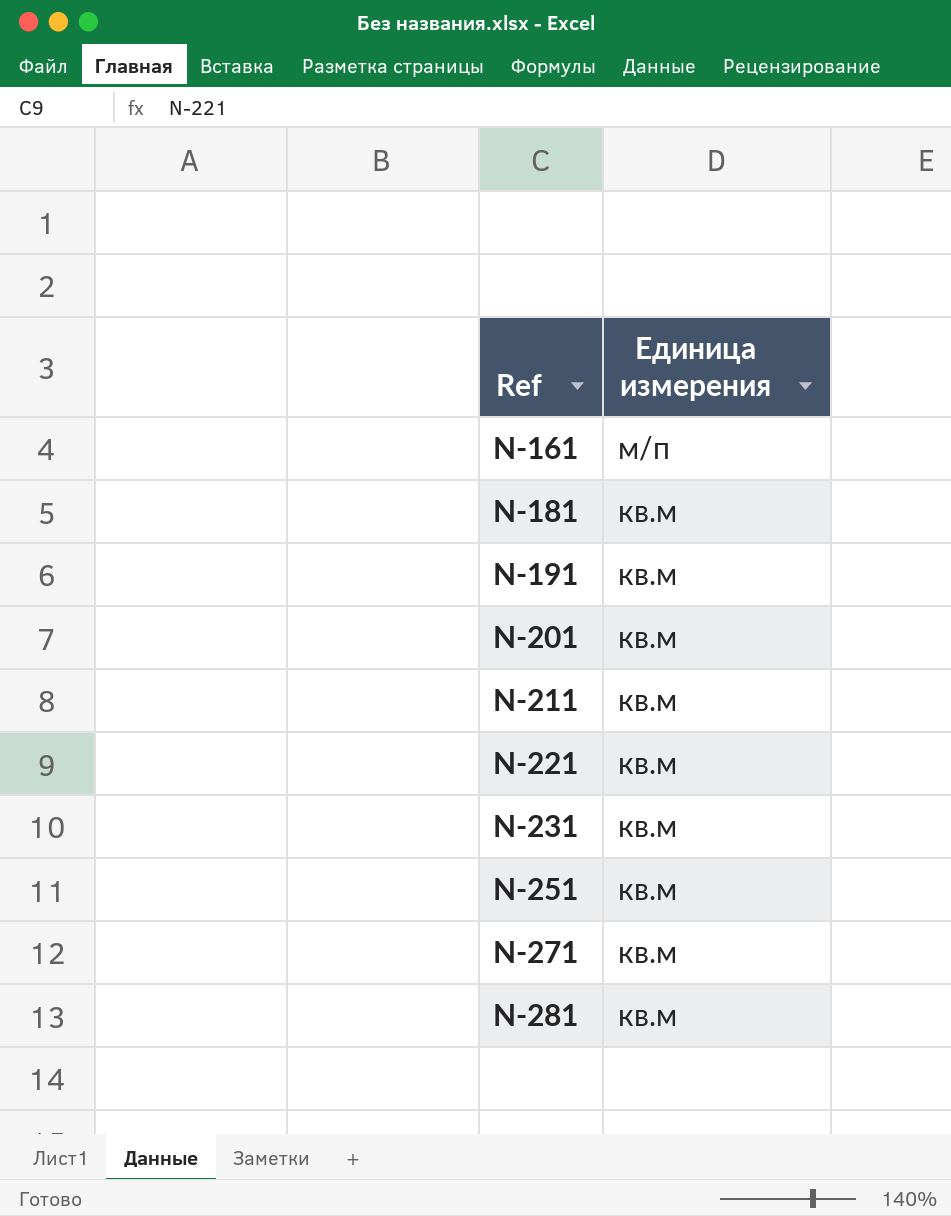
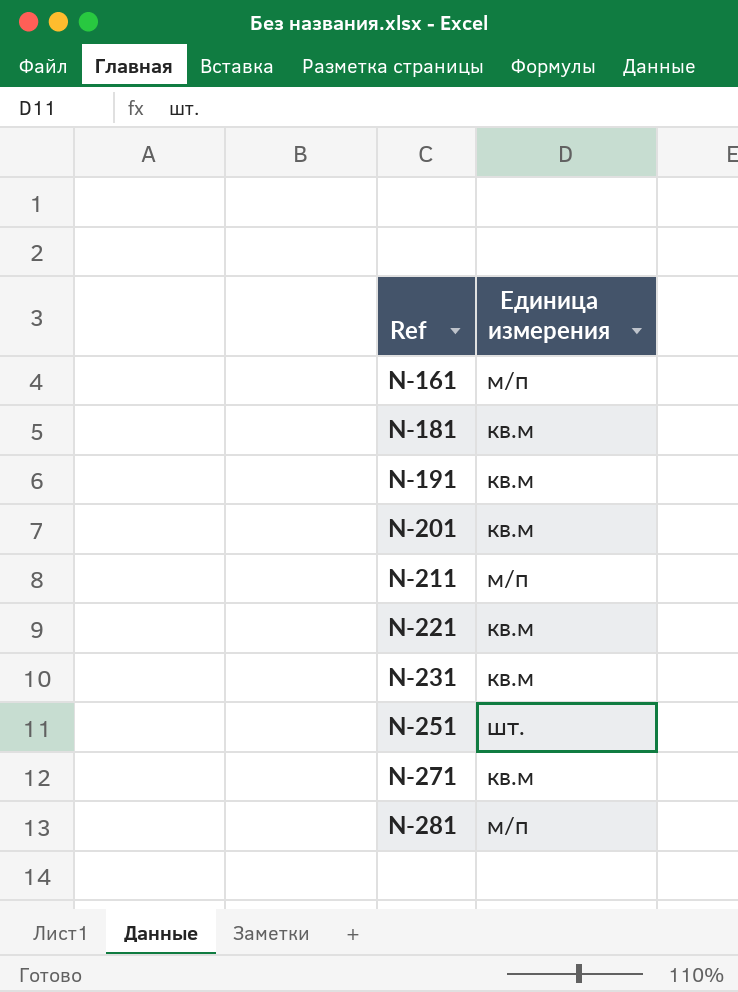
N-211 | Единица измерения: кв.м -> м/п
N-251 | Единица измерения: кв.м -> шт.
N-281 | Единица измерения: кв.м -> м/п

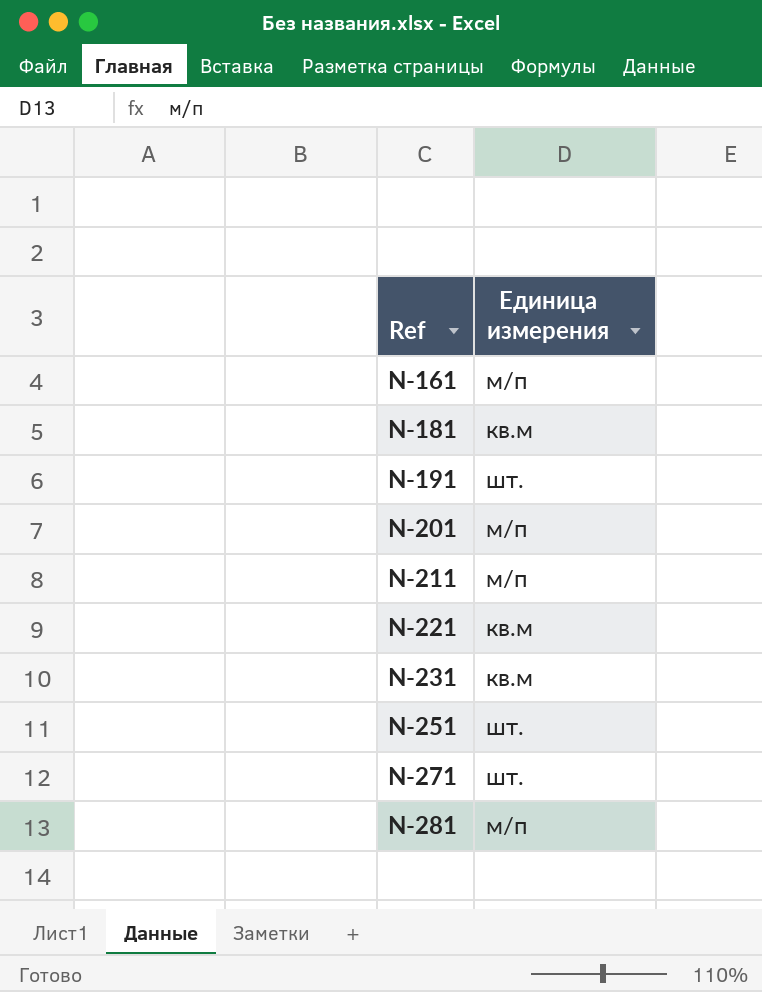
N-191 | Единица измерения: кв.м -> шт.
N-201 | Единица измерения: кв.м -> м/п
N-271 | Единица измерения: кв.м -> шт.

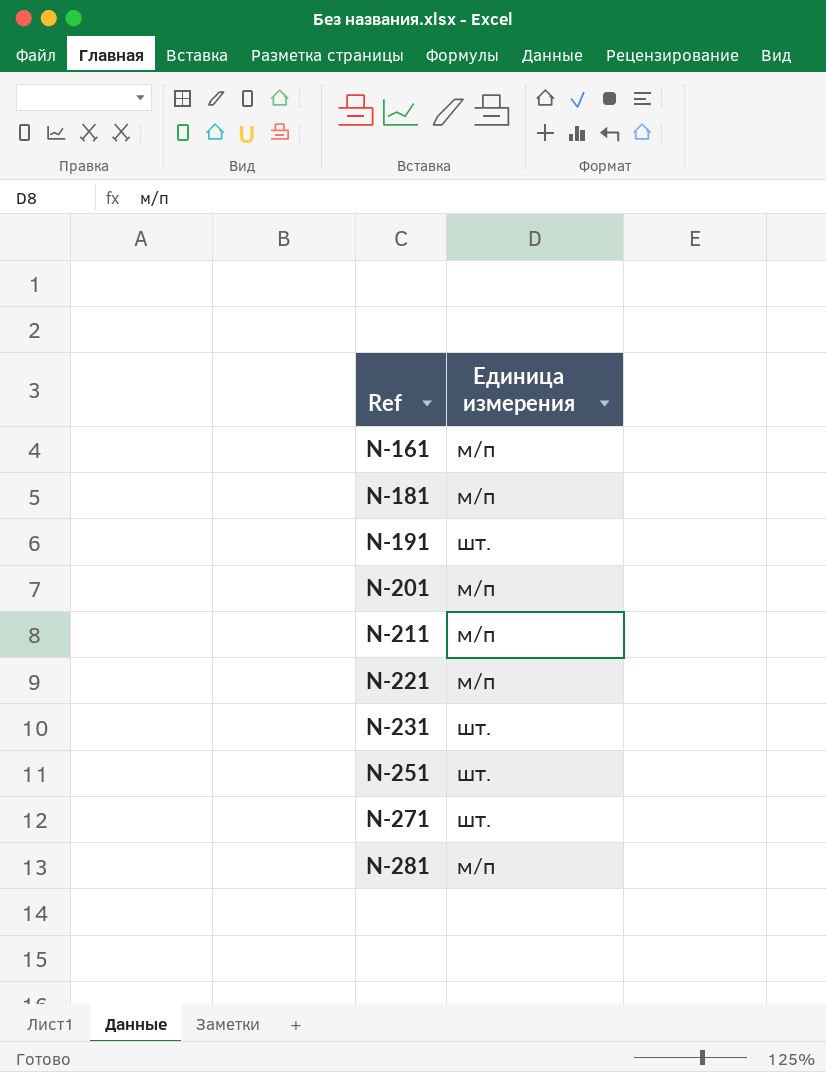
N-181 | Единица измерения: кв.м -> м/п
N-221 | Единица измерения: кв.м -> м/п
N-231 | Единица измерения: кв.м -> шт.

